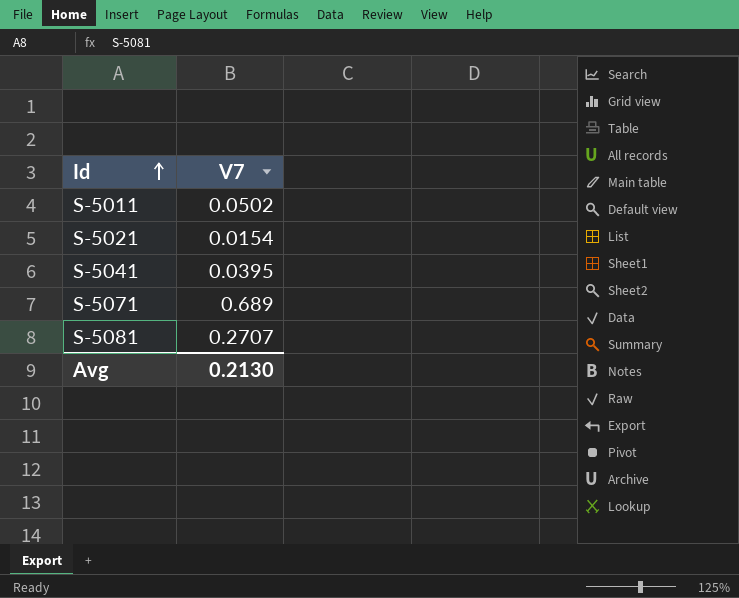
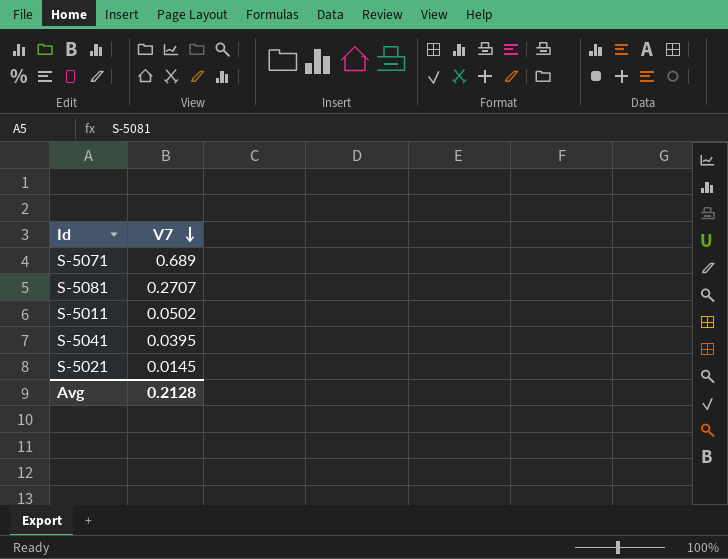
row order: Id ascending -> V7 descending
S-5021 | V7: 0.0154 -> 0.0145
Avg | V7: 0.2130 -> 0.2128

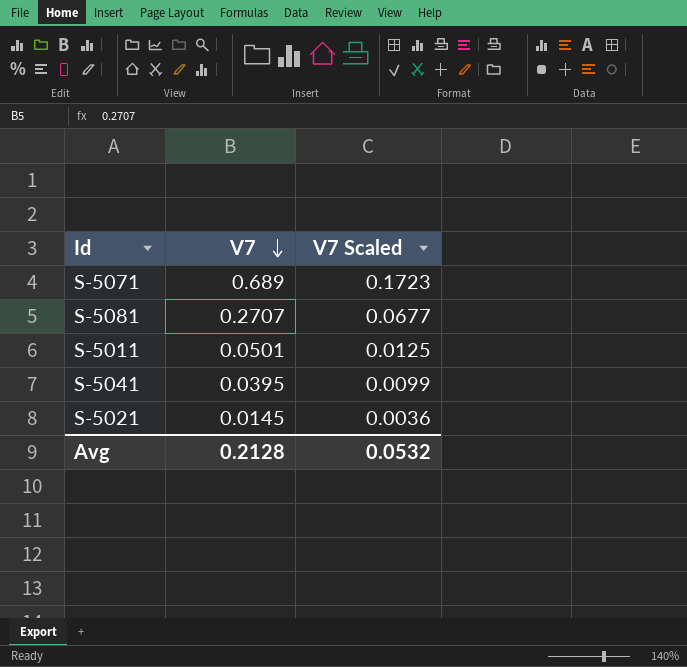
column V7 Scaled | formula: none -> [V7] * 0.25
S-5011 | V7: 0.0502 -> 0.0501

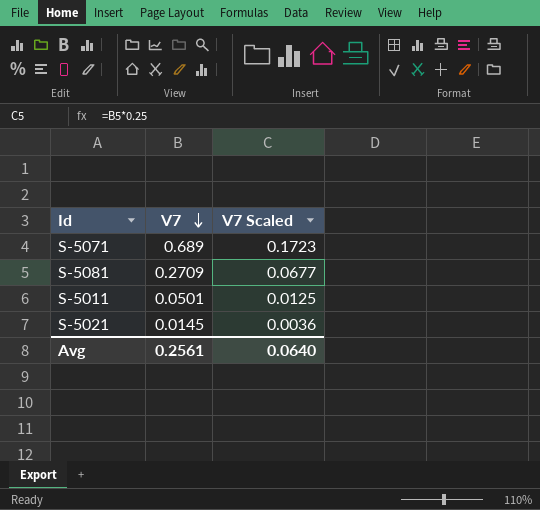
row S-5041: 0.0395 | 0.0099 -> none
S-5081 | V7: 0.2707 -> 0.2709
Avg | V7: 0.2128 -> 0.2561
Avg | V7 Scaled: 0.0532 -> 0.0640

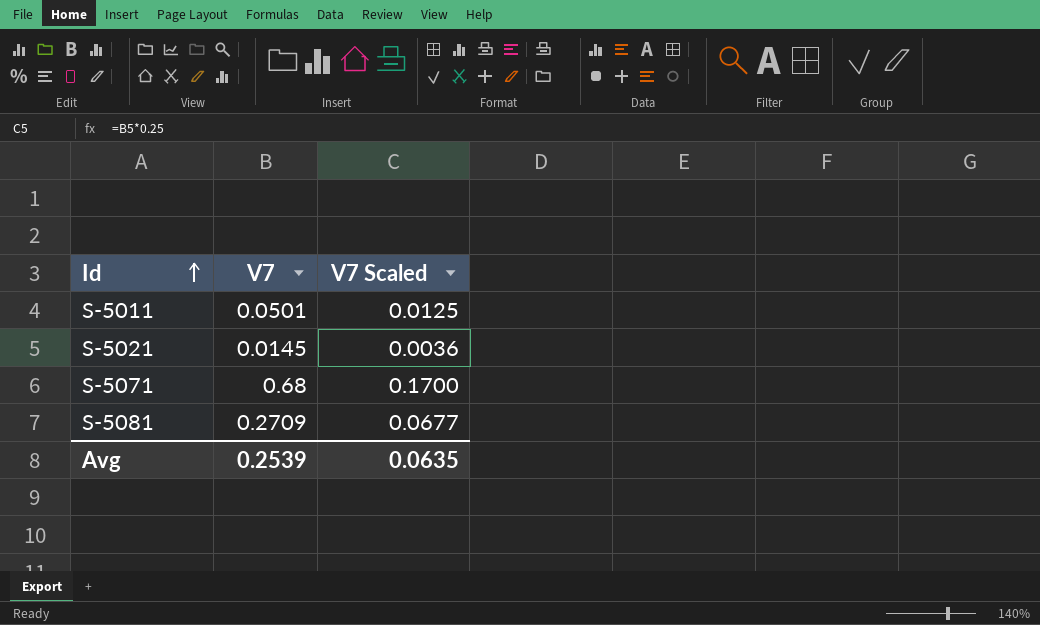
row order: V7 descending -> Id ascending
S-5071 | V7: 0.689 -> 0.68
S-5071 | V7 Scaled: 0.1723 -> 0.1700
Avg | V7: 0.2561 -> 0.2539
Avg | V7 Scaled: 0.0640 -> 0.0635

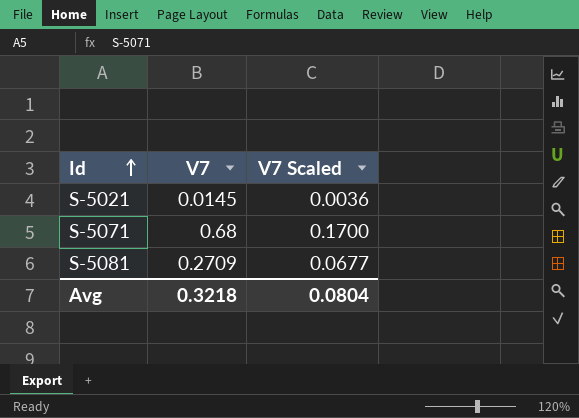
row S-5011: 0.0501 | 0.0125 -> none
Avg | V7: 0.2539 -> 0.3218
Avg | V7 Scaled: 0.0635 -> 0.0804

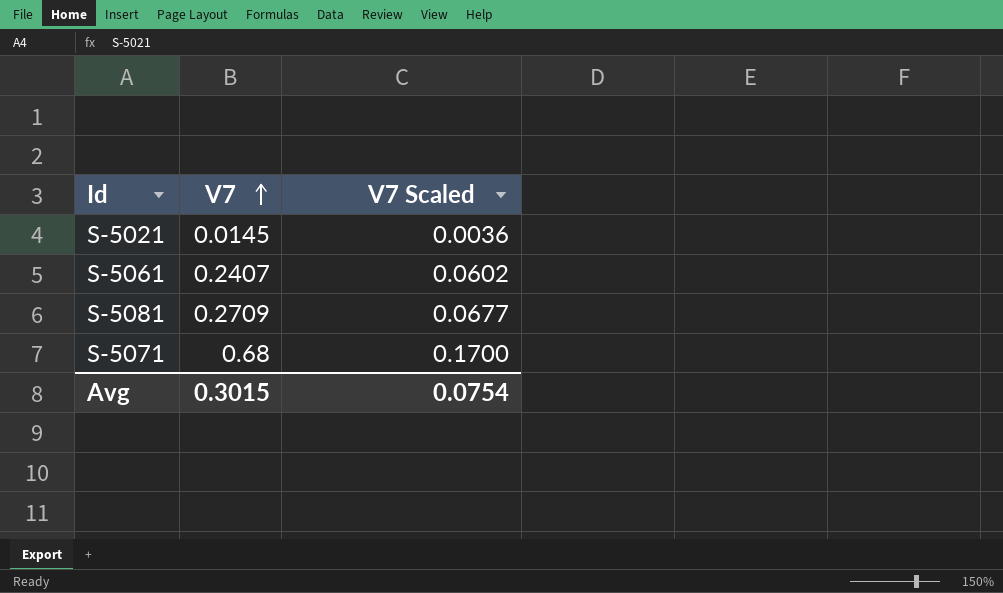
row order: Id ascending -> V7 ascending
row S-5061: none -> 0.2407 | 0.0602
Avg | V7: 0.3218 -> 0.3015
Avg | V7 Scaled: 0.0804 -> 0.0754

